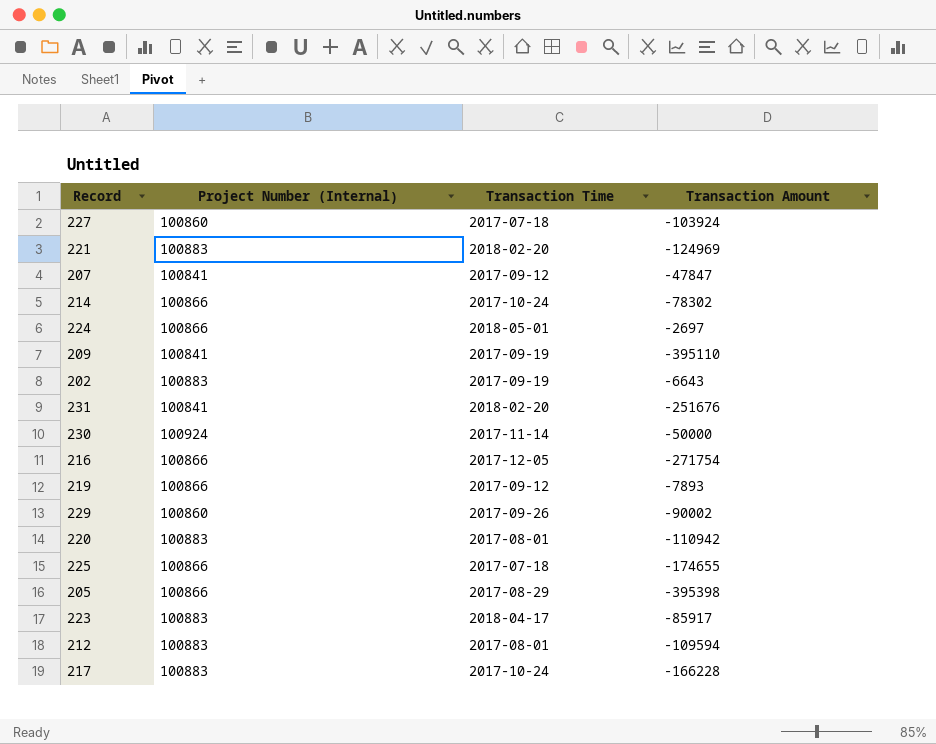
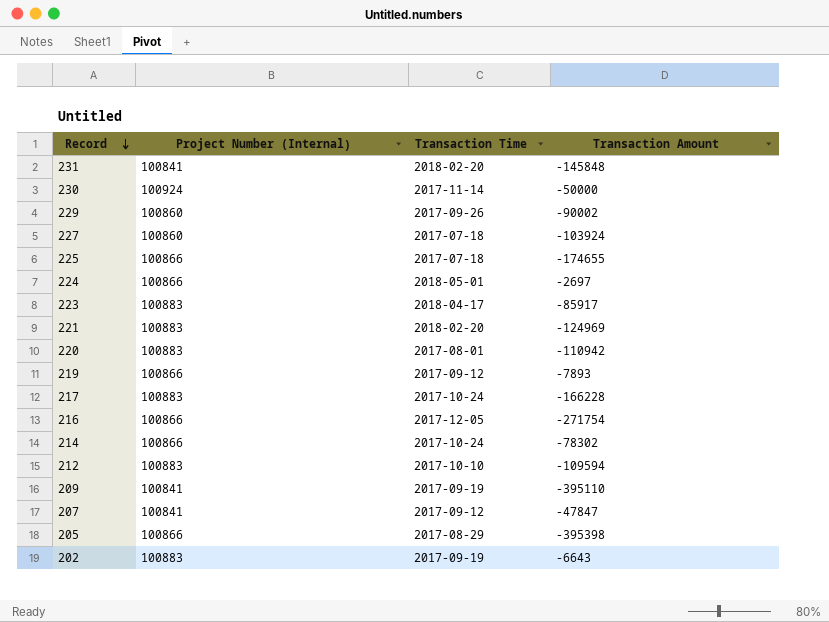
row order: none -> Record descending
231 | Transaction Amount: -251676 -> -145848
212 | Transaction Time: 2017-08-01 -> 2017-10-10

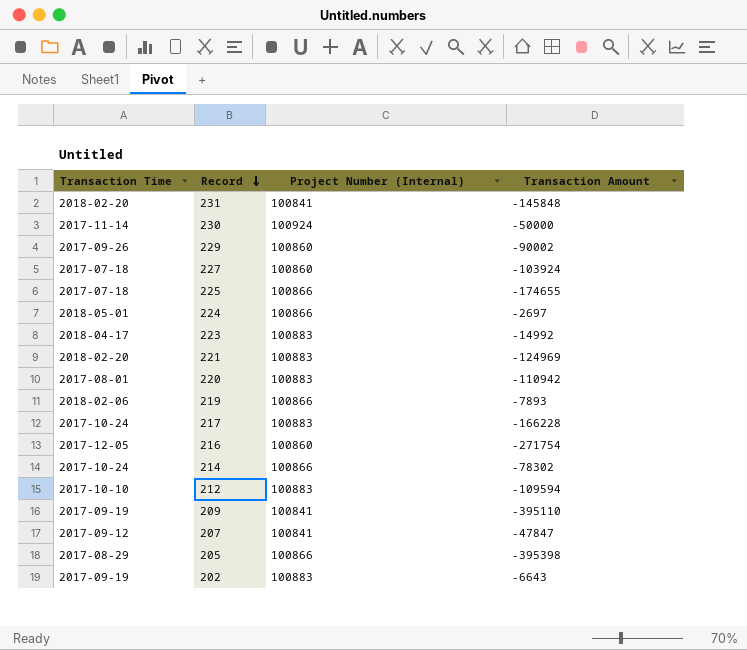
column Transaction Time | position: 3 -> 1
223 | Transaction Amount: -85917 -> -14992
219 | Transaction Time: 2017-09-12 -> 2018-02-06
216 | Project Number (Internal): 100866 -> 100860

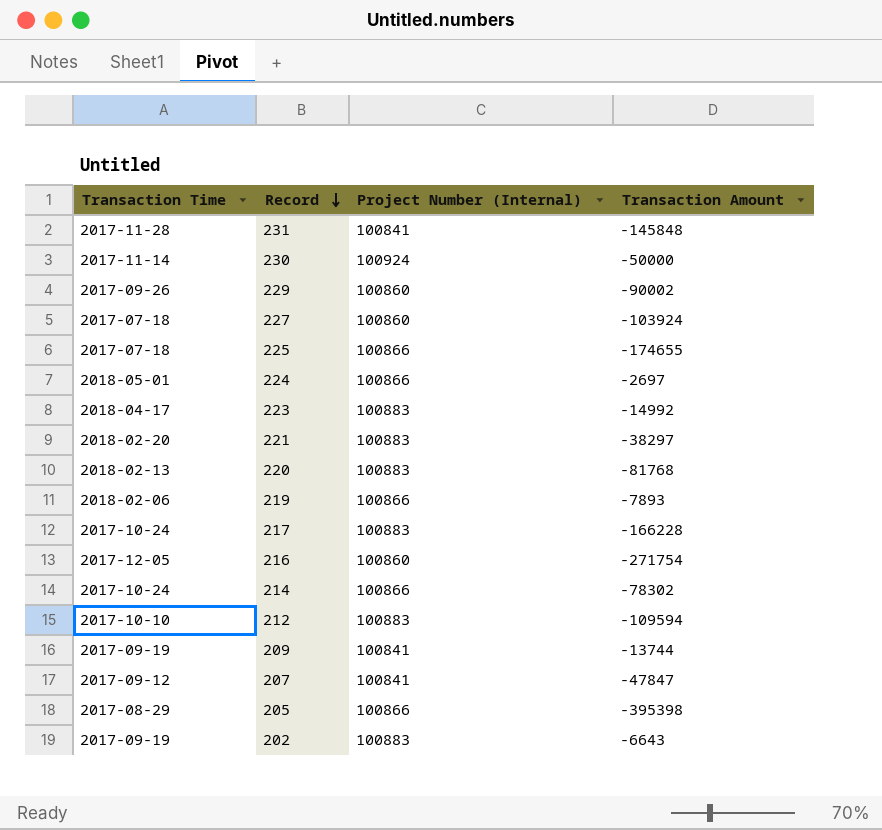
231 | Transaction Time: 2018-02-20 -> 2017-11-28
221 | Transaction Amount: -124969 -> -38297
220 | Transaction Time: 2017-08-01 -> 2018-02-13
220 | Transaction Amount: -110942 -> -81768
209 | Transaction Amount: -395110 -> -13744

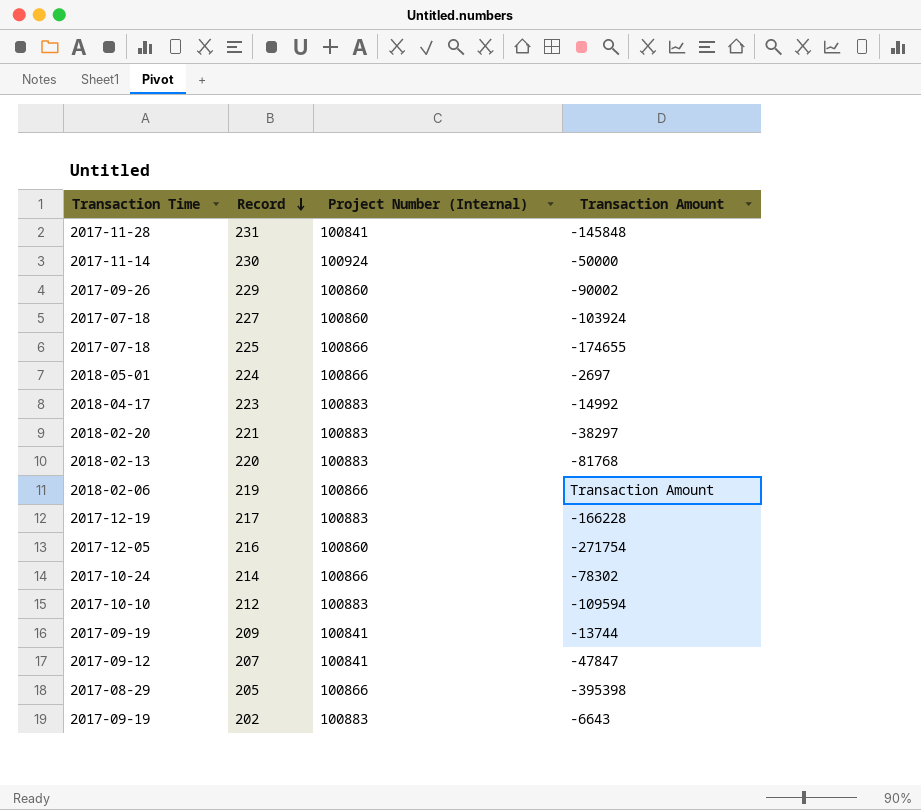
219 | Transaction Amount: -7893 -> Transaction Amount
217 | Transaction Time: 2017-10-24 -> 2017-12-19

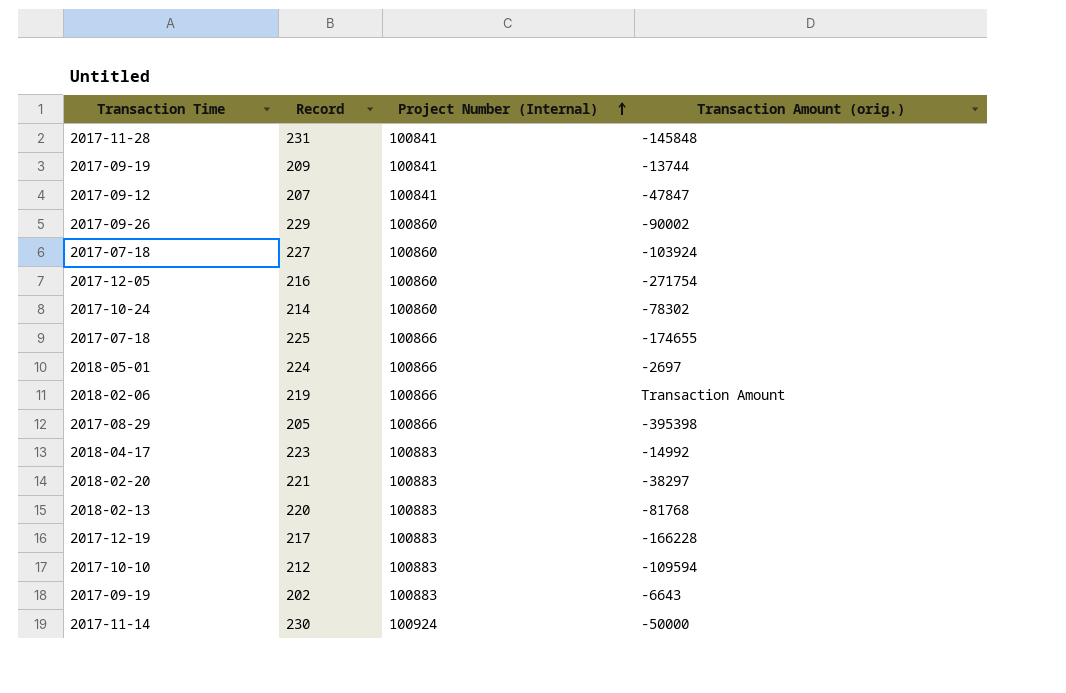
row order: Record descending -> Project Number (Internal) ascending
column name: Transaction Amount -> Transaction Amount (orig.)
214 | Project Number (Internal): 100866 -> 100860

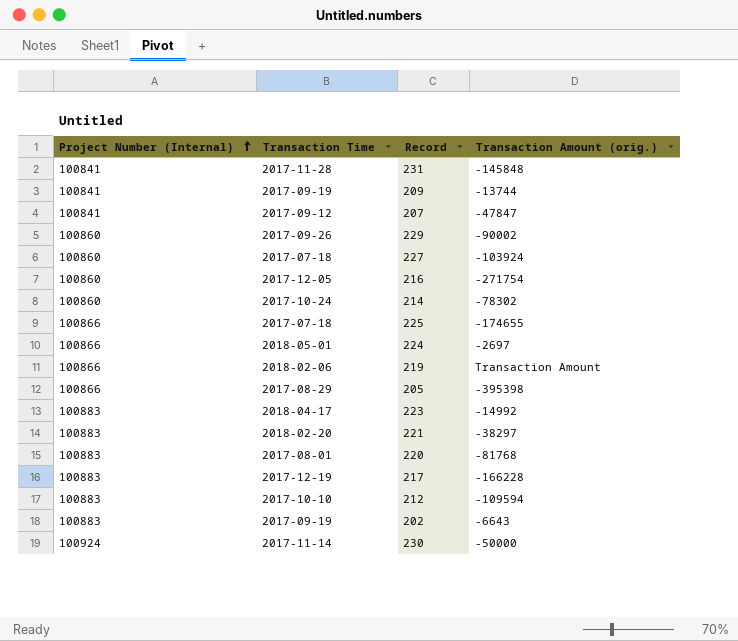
column Project Number (Internal) | position: 3 -> 1
220 | Transaction Time: 2018-02-13 -> 2017-08-01

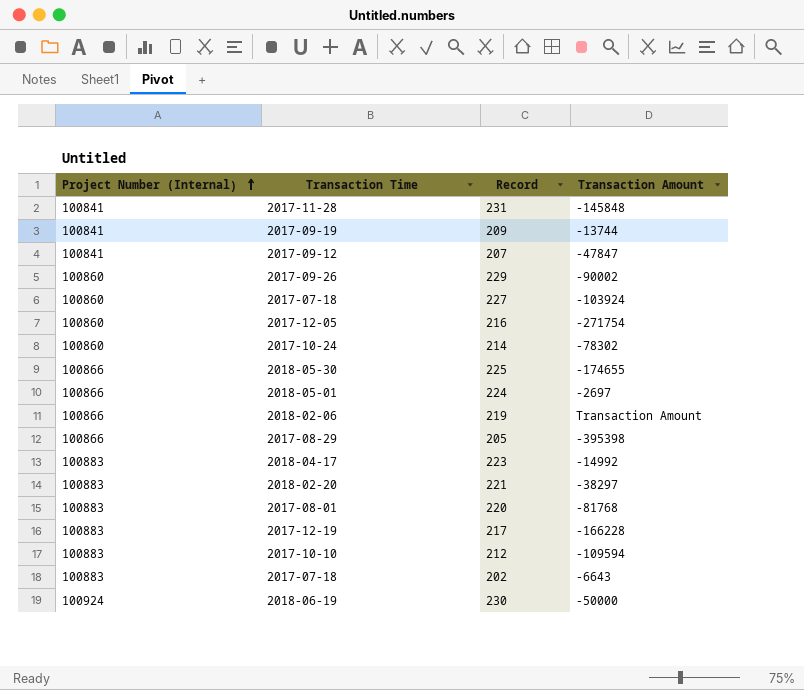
column name: Transaction Amount (orig.) -> Transaction Amount
225 | Transaction Time: 2017-07-18 -> 2018-05-30
202 | Transaction Time: 2017-09-19 -> 2017-07-18
230 | Transaction Time: 2017-11-14 -> 2018-06-19

